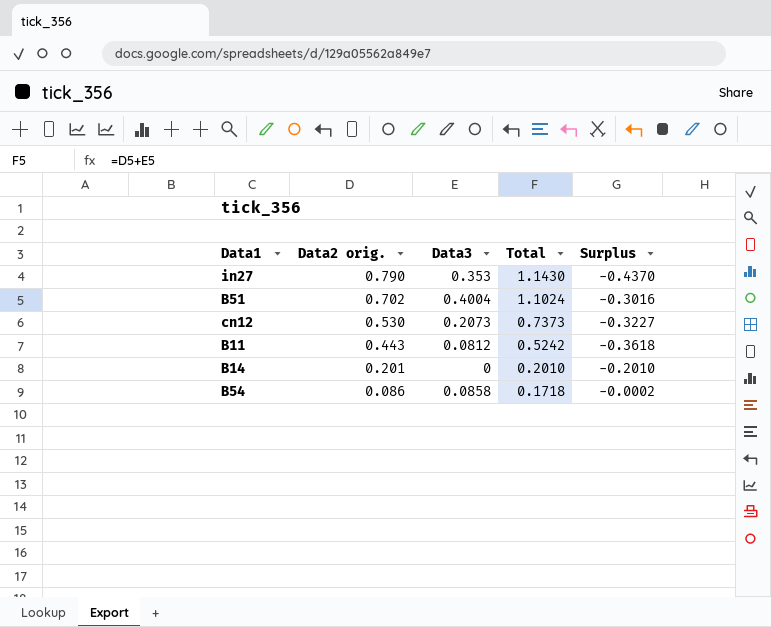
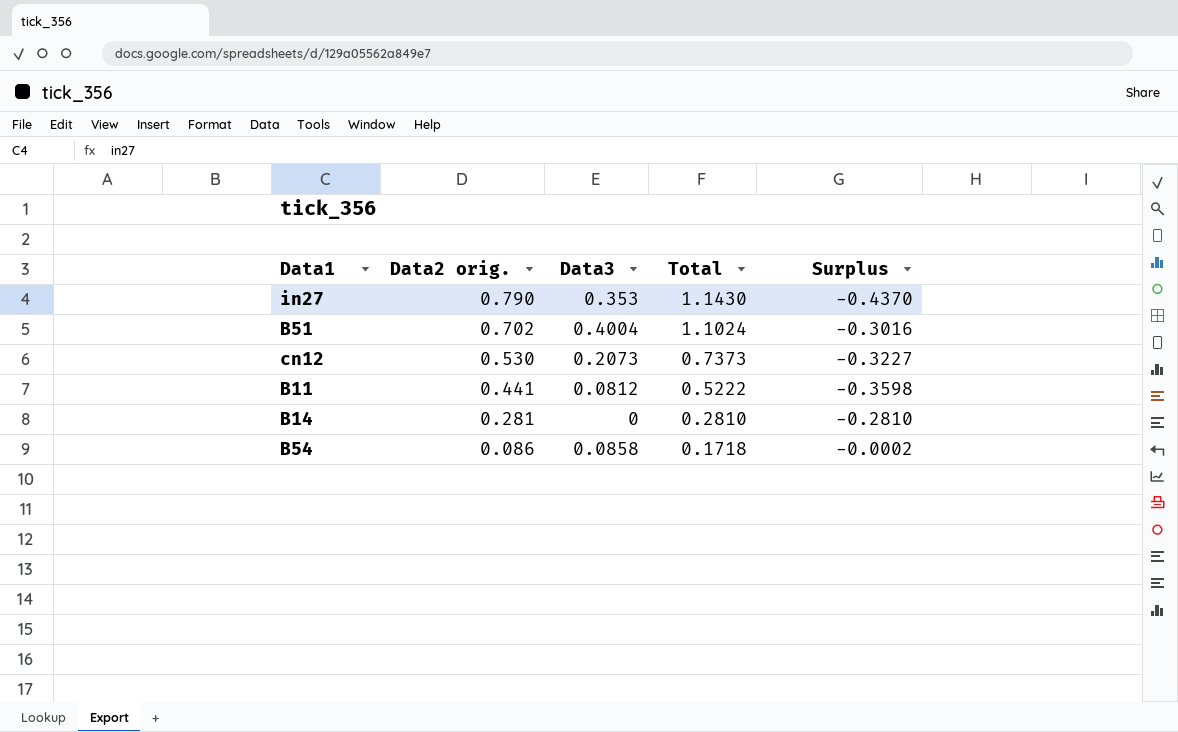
B11 | Data2 orig.: 0.443 -> 0.441
B11 | Total: 0.5242 -> 0.5222
B11 | Surplus: -0.3618 -> -0.3598
B14 | Data2 orig.: 0.201 -> 0.281
B14 | Total: 0.2010 -> 0.2810
B14 | Surplus: -0.2010 -> -0.2810

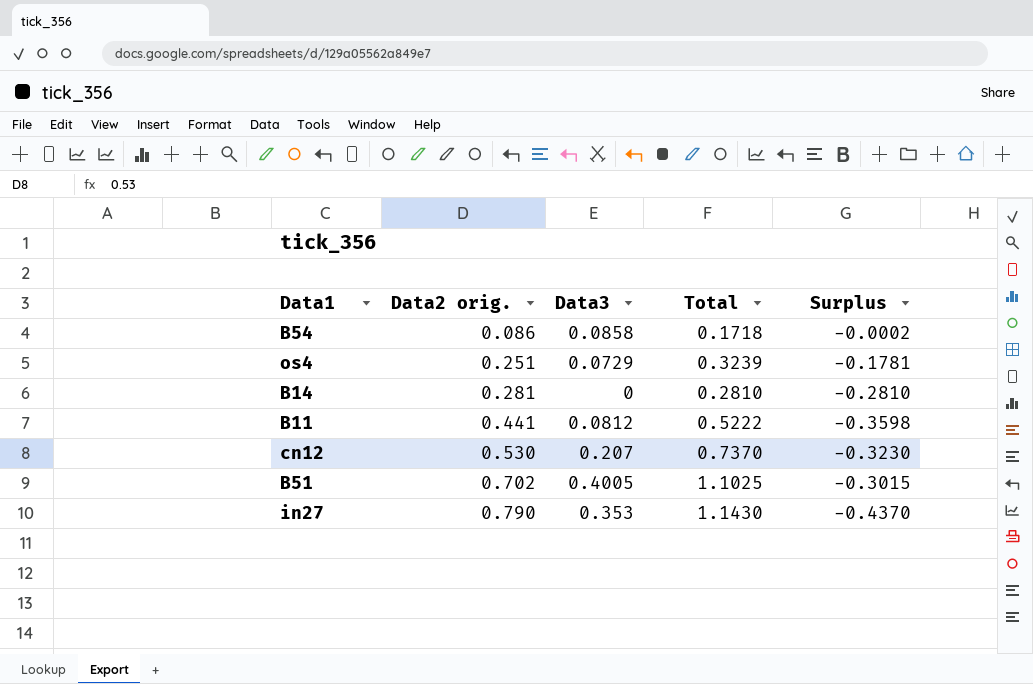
row order: Data2 orig. descending -> Data2 orig. ascending
row os4: none -> 0.251 | 0.0729 | 0.3239 | -0.1781
cn12 | Data3: 0.2073 -> 0.207
cn12 | Total: 0.7373 -> 0.7370
cn12 | Surplus: -0.3227 -> -0.3230
B51 | Data3: 0.4004 -> 0.4005
B51 | Total: 1.1024 -> 1.1025
B51 | Surplus: -0.3016 -> -0.3015

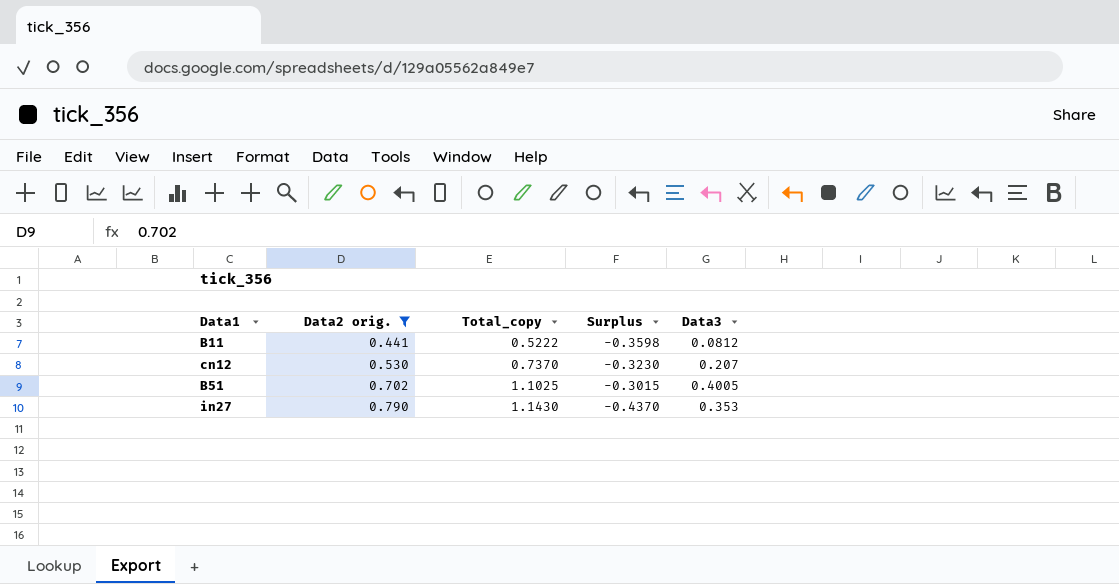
filter: none -> Data2 orig. >= 0.441
column name: Total -> Total_copy
column Data3 | position: 3 -> 5

